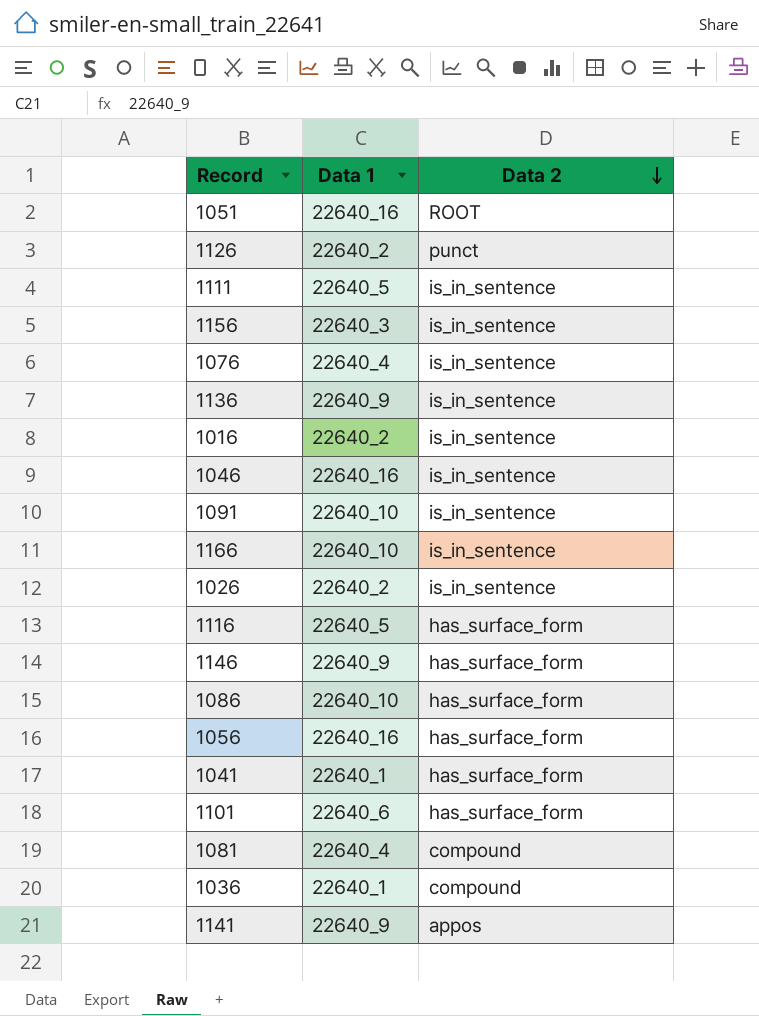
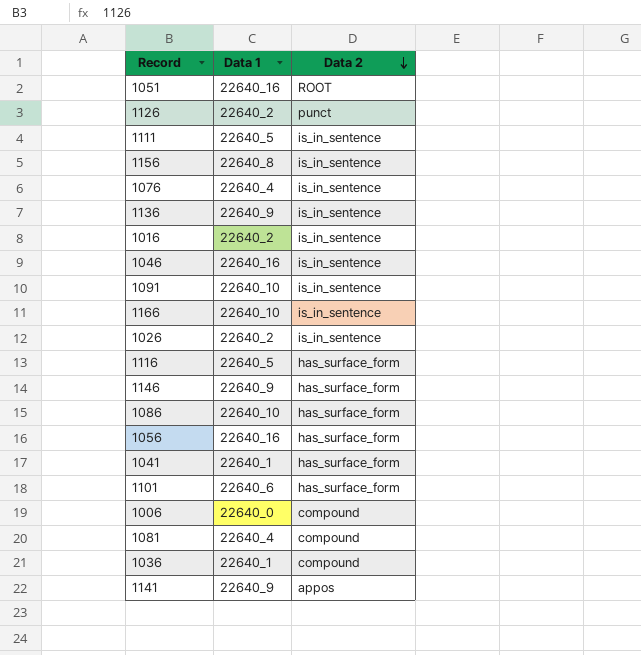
1156 | Data 1: 22640_3 -> 22640_8
row 1006: none -> 22640_0 | compound

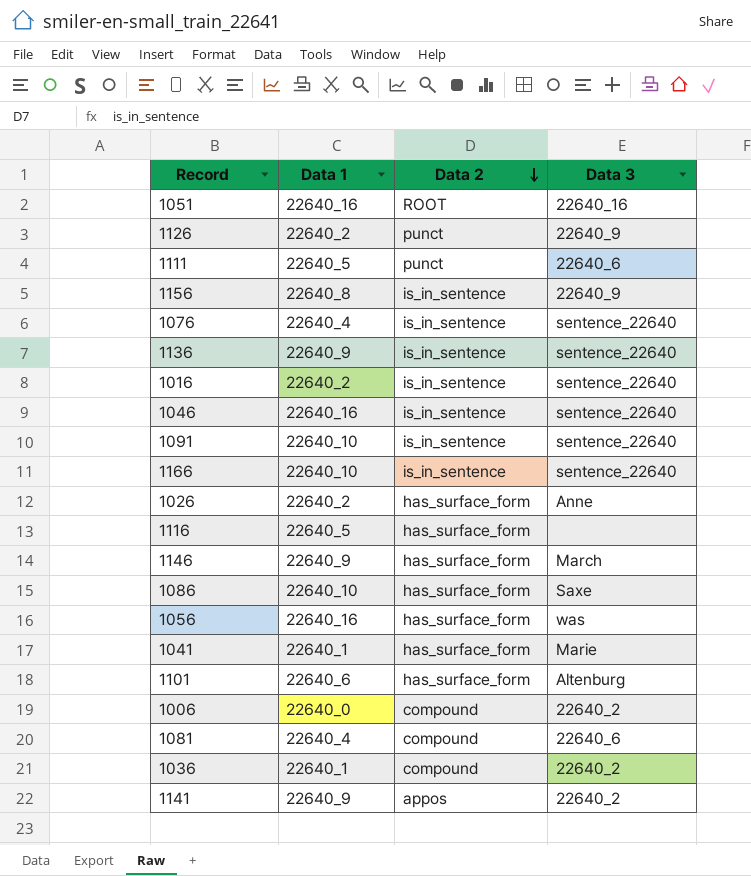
column Data 3 | position: none -> 4
1111 | Data 2: is_in_sentence -> punct
1026 | Data 2: is_in_sentence -> has_surface_form

